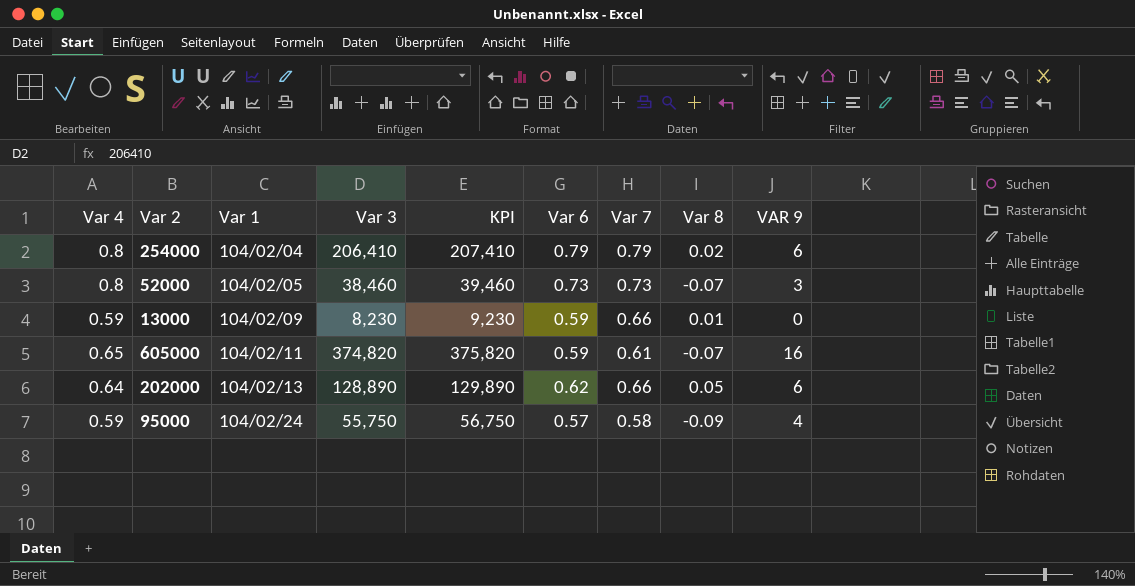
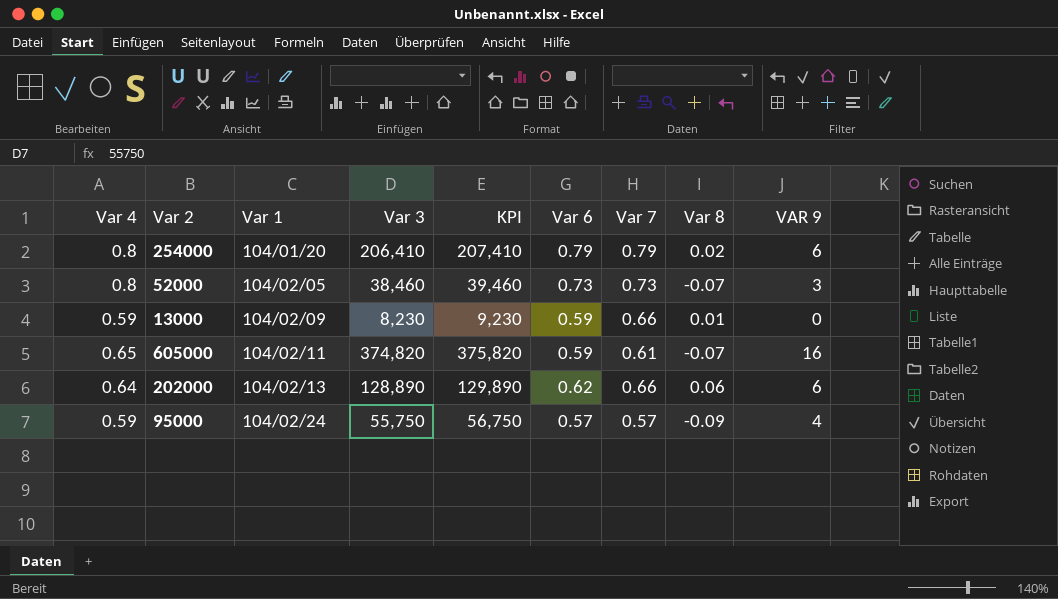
254000 | Var 1: 104/02/04 -> 104/01/20
202000 | Var 8: 0.05 -> 0.06
95000 | Var 7: 0.58 -> 0.57

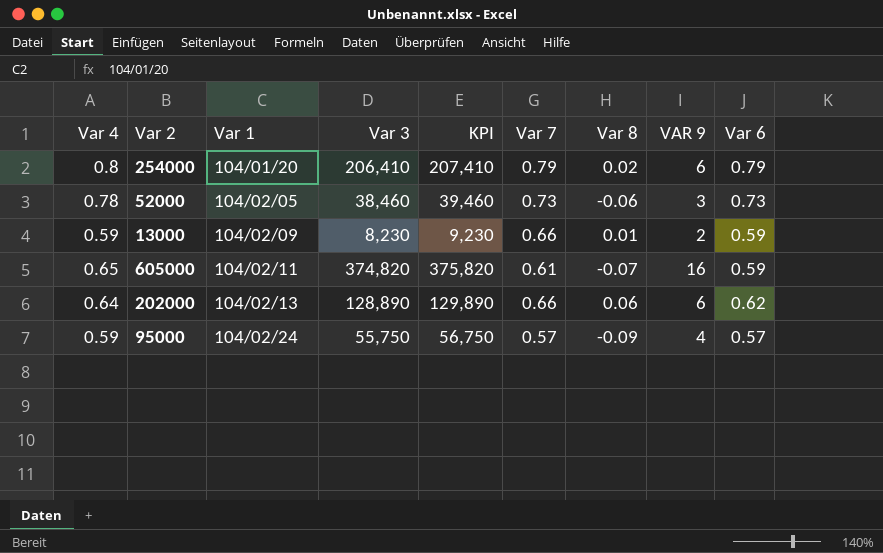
column Var 6 | position: 6 -> 9
52000 | Var 4: 0.8 -> 0.78
52000 | Var 8: -0.07 -> -0.06
13000 | VAR 9: 0 -> 2

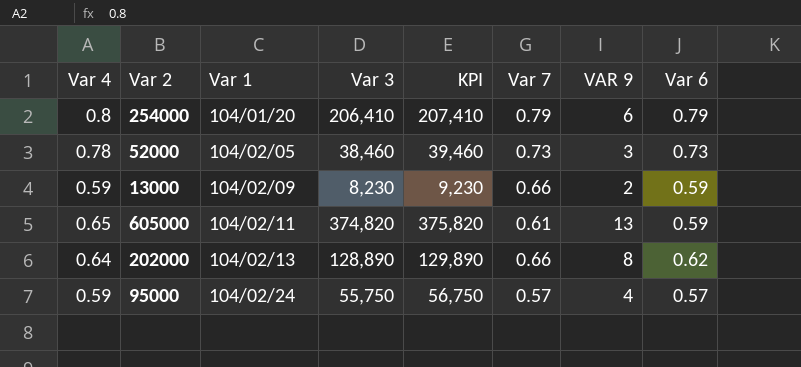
column Var 8 | position: 7 -> none
605000 | VAR 9: 16 -> 13
202000 | VAR 9: 6 -> 8

